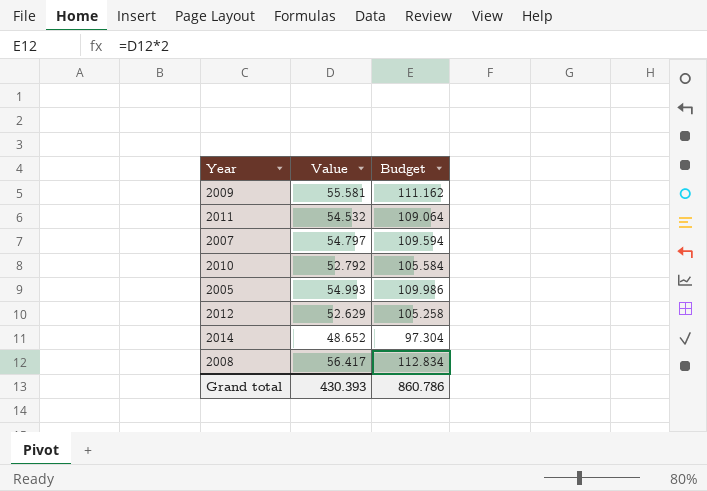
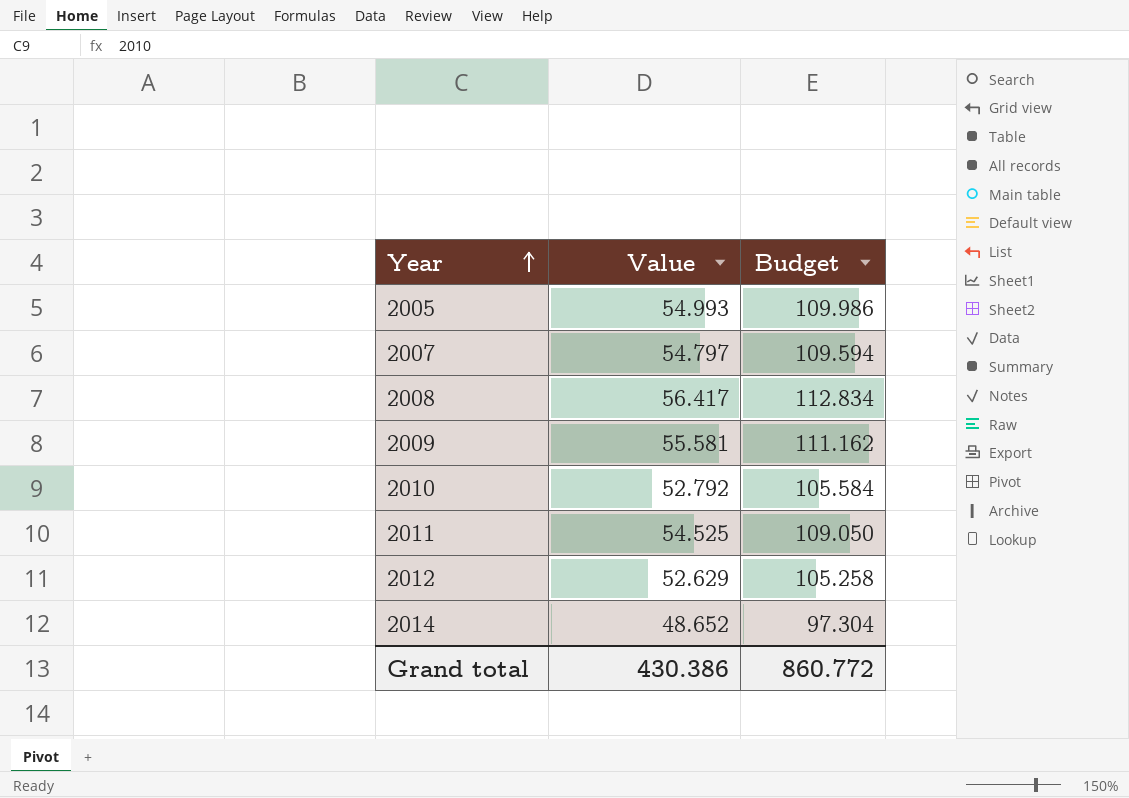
row order: none -> Year ascending
2011 | Value: 54.532 -> 54.525
2011 | Budget: 109.064 -> 109.050
Grand total | Value: 430.393 -> 430.386
Grand total | Budget: 860.786 -> 860.772

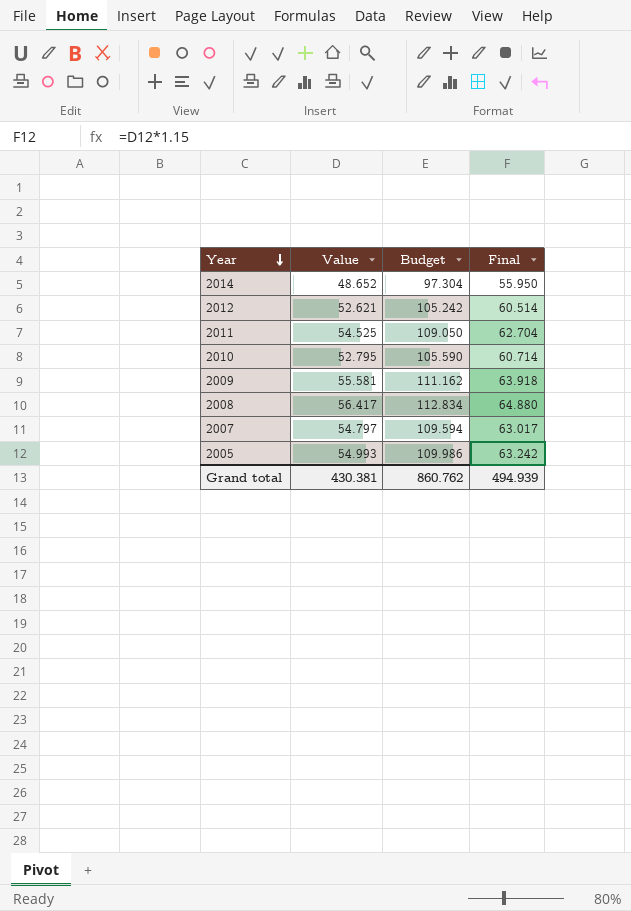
row order: Year ascending -> Year descending
column Final | formula: none -> [Value] * 1.15
2012 | Value: 52.629 -> 52.621
2012 | Budget: 105.258 -> 105.242
2010 | Value: 52.792 -> 52.795
2010 | Budget: 105.584 -> 105.590
Grand total | Value: 430.386 -> 430.381
Grand total | Budget: 860.772 -> 860.762

